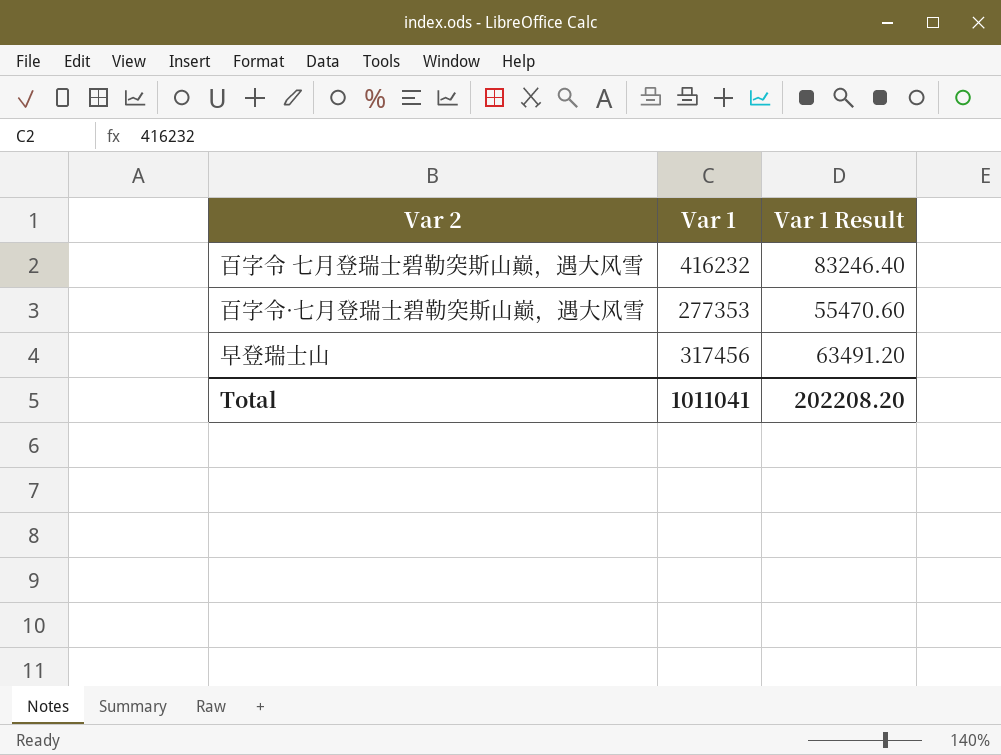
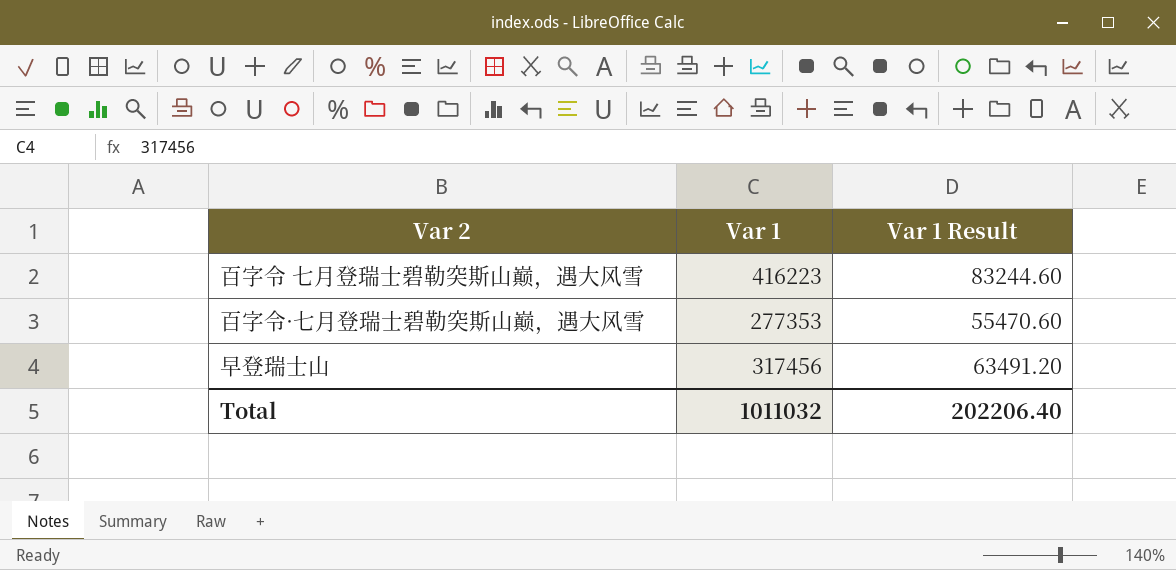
百字令 七月登瑞士碧勒突斯山巅，遇大风雪 | Var 1: 416232 -> 416223
百字令 七月登瑞士碧勒突斯山巅，遇大风雪 | Var 1 Result: 83246.40 -> 83244.60
Total | Var 1: 1011041 -> 1011032
Total | Var 1 Result: 202208.20 -> 202206.40

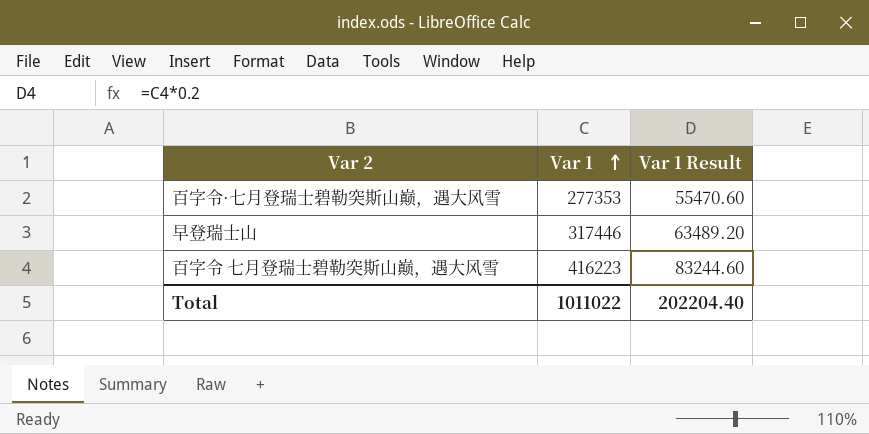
row order: none -> Var 1 ascending
早登瑞士山 | Var 1: 317456 -> 317446
早登瑞士山 | Var 1 Result: 63491.20 -> 63489.20
Total | Var 1: 1011032 -> 1011022
Total | Var 1 Result: 202206.40 -> 202204.40

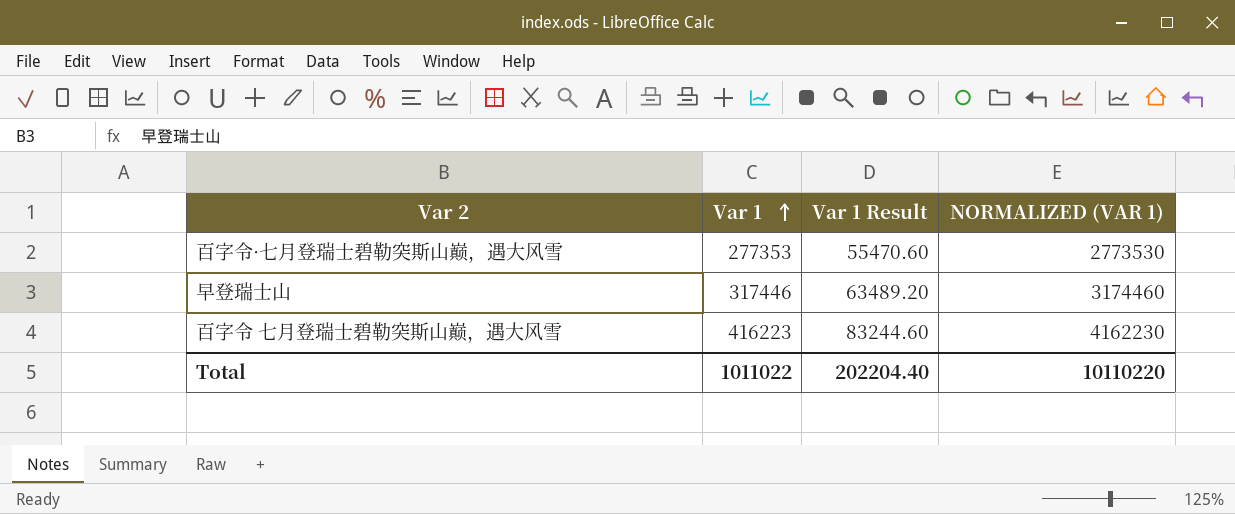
column NORMALIZED (VAR 1) | formula: none -> [Var 1] * 10

